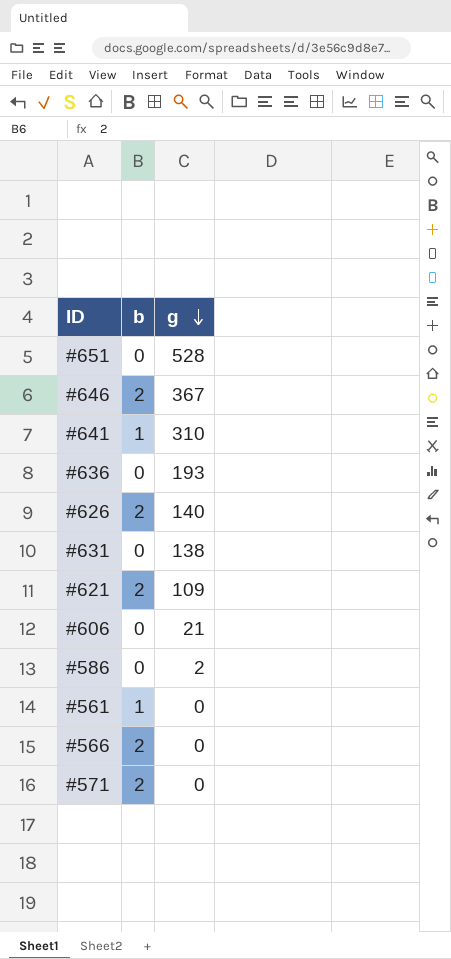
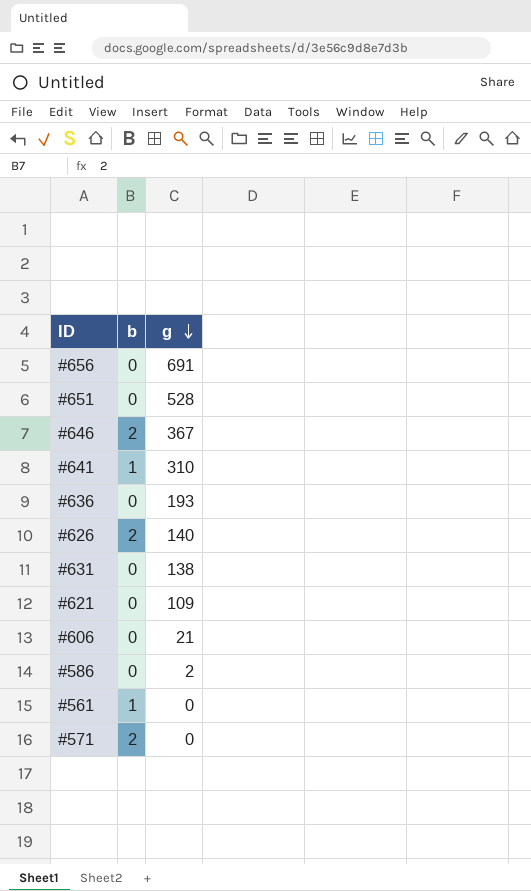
row #566: 2 | 0 -> none
row #656: none -> 0 | 691
#621 | b: 2 -> 0

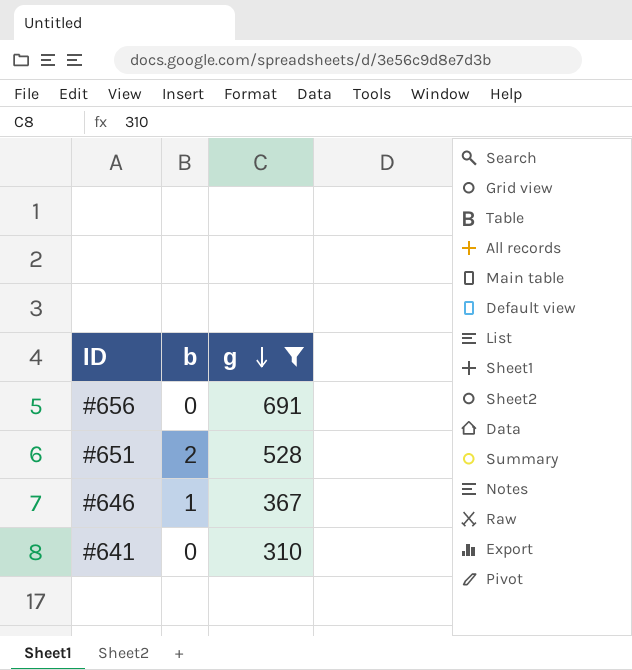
filter: none -> g >= 310
#651 | b: 0 -> 2
#646 | b: 2 -> 1
#641 | b: 1 -> 0

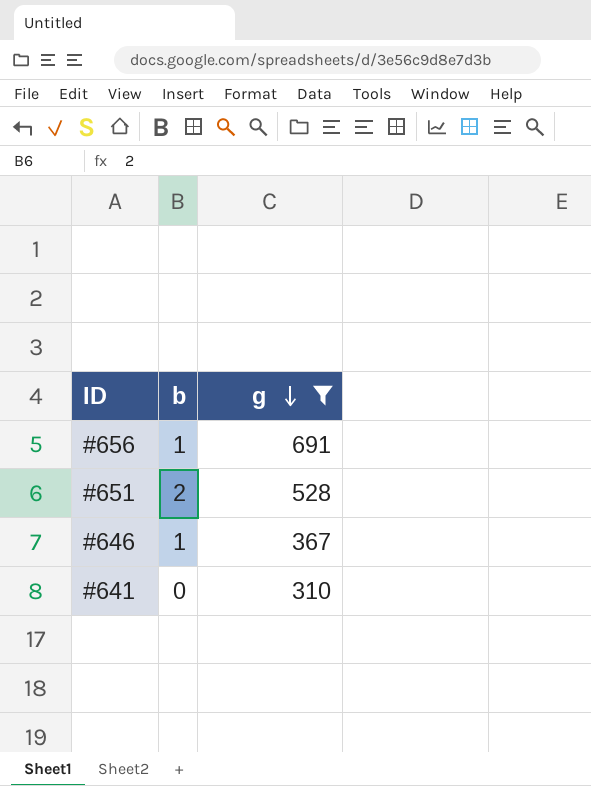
#656 | b: 0 -> 1

